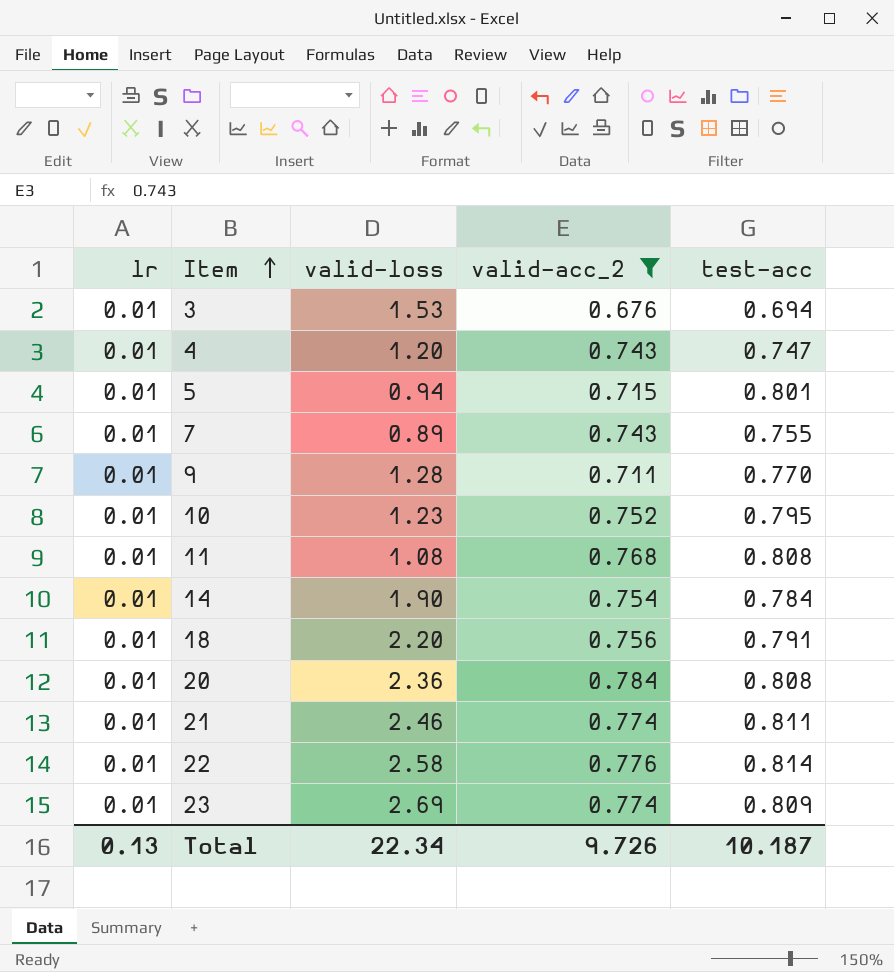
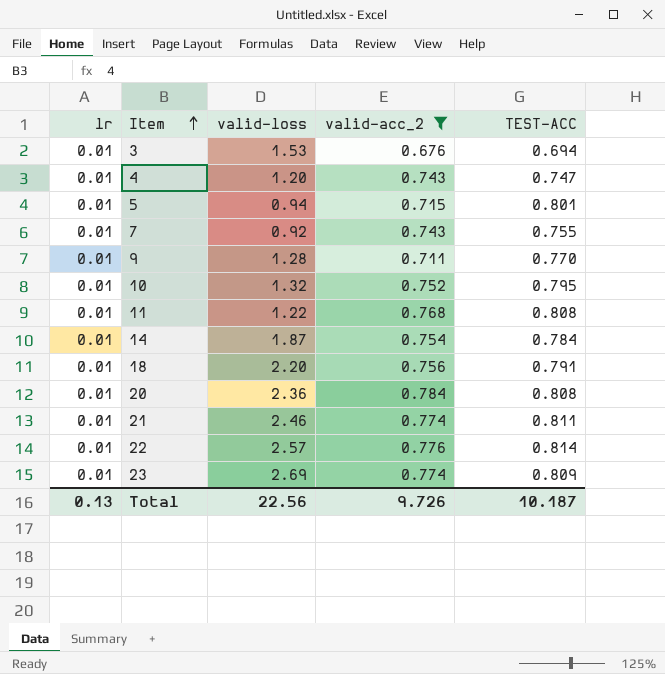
column name: test-acc -> TEST-ACC
7 | valid-loss: 0.89 -> 0.92
10 | valid-loss: 1.23 -> 1.32
11 | valid-loss: 1.08 -> 1.22
14 | valid-loss: 1.90 -> 1.87
22 | valid-loss: 2.58 -> 2.57
Total | valid-loss: 22.34 -> 22.56

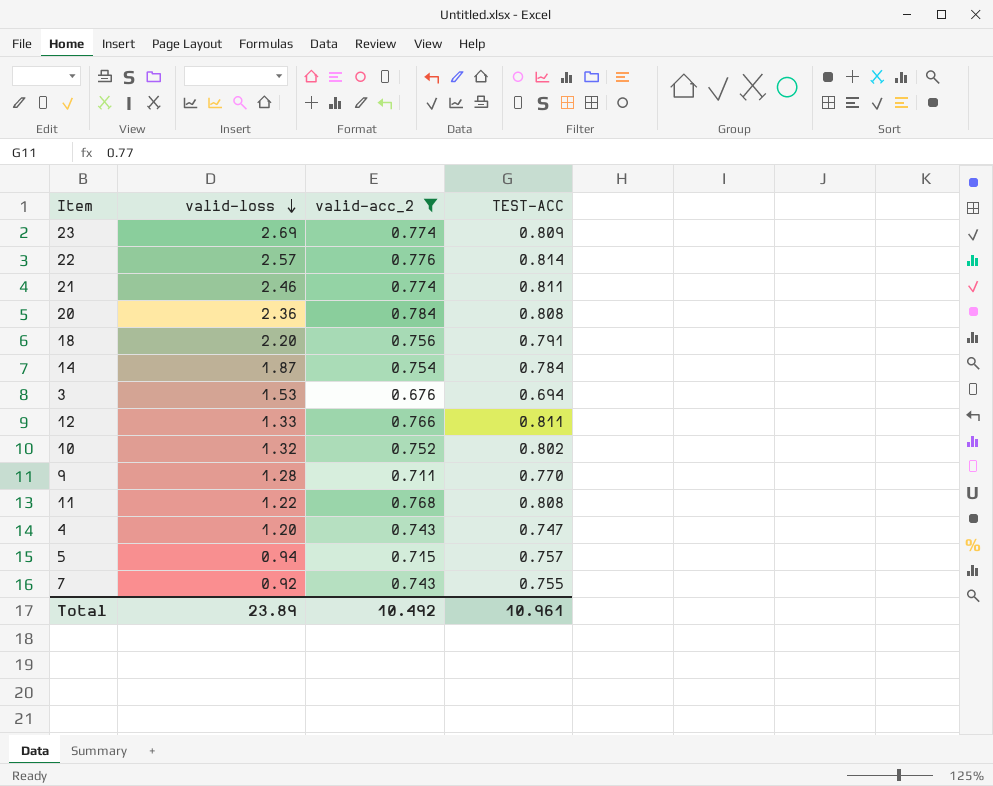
row order: Item ascending -> valid-loss descending
column lr | position: 1 -> none
row 12: none -> 1.33 | 0.766 | 0.811
10 | TEST-ACC: 0.795 -> 0.802
5 | TEST-ACC: 0.801 -> 0.757
Total | valid-loss: 22.56 -> 23.89
Total | valid-acc_2: 9.726 -> 10.492
Total | TEST-ACC: 10.187 -> 10.961

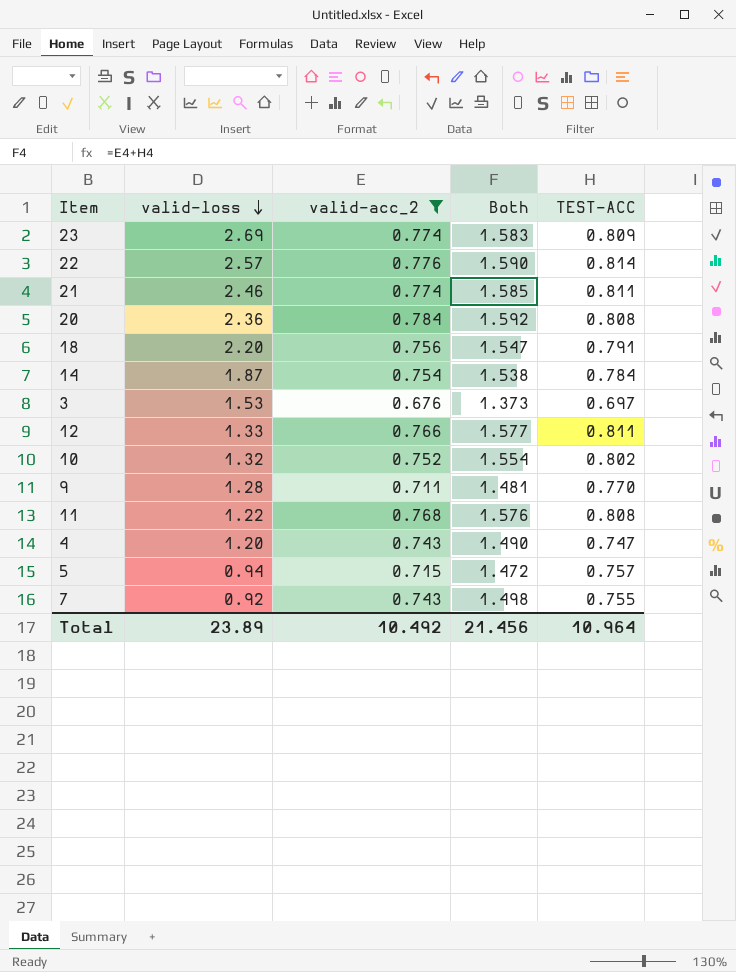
column Both | formula: none -> [valid-acc_2] + [TEST-ACC]
3 | TEST-ACC: 0.694 -> 0.697
Total | TEST-ACC: 10.961 -> 10.964

